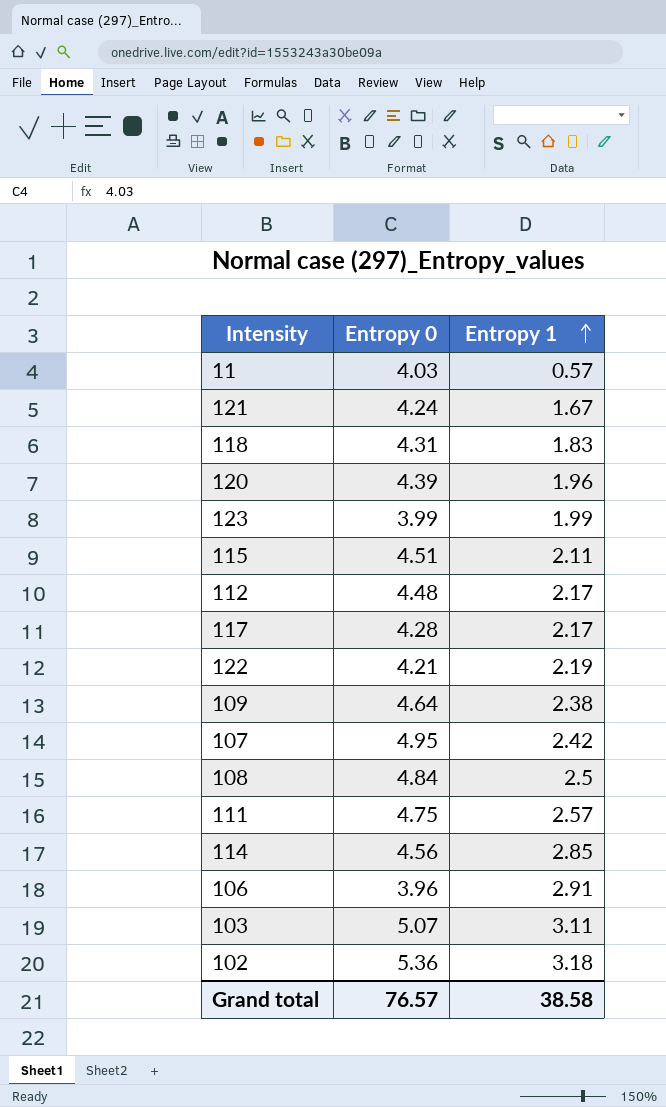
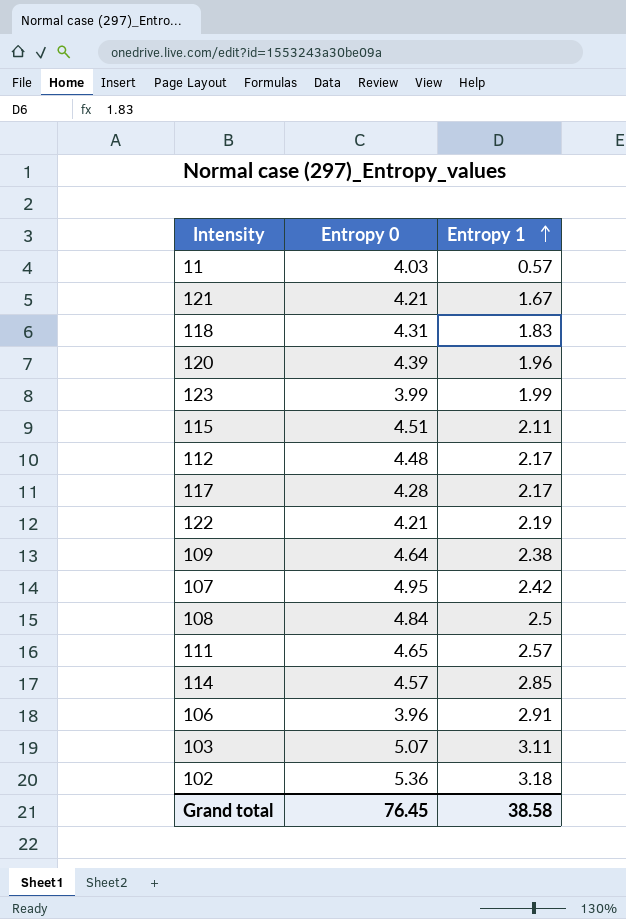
121 | Entropy 0: 4.24 -> 4.21
111 | Entropy 0: 4.75 -> 4.65
114 | Entropy 0: 4.56 -> 4.57
Grand total | Entropy 0: 76.57 -> 76.45

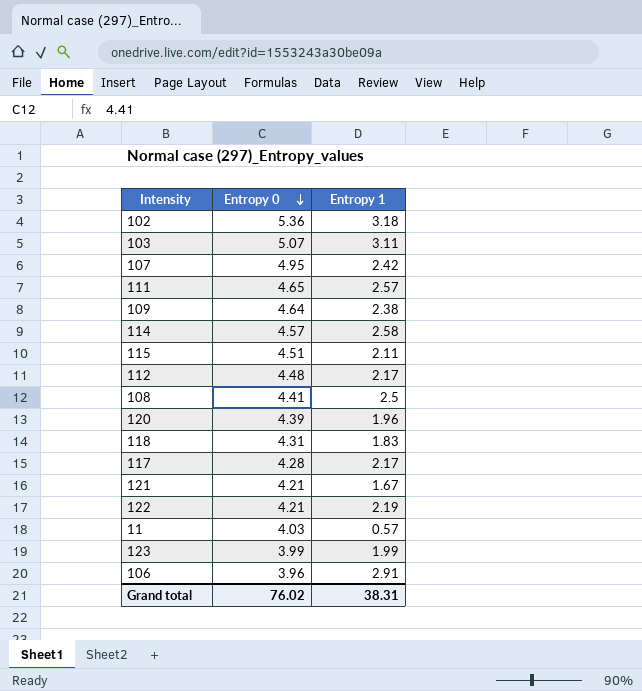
row order: Entropy 1 ascending -> Entropy 0 descending
114 | Entropy 1: 2.85 -> 2.58
108 | Entropy 0: 4.84 -> 4.41
Grand total | Entropy 0: 76.45 -> 76.02
Grand total | Entropy 1: 38.58 -> 38.31

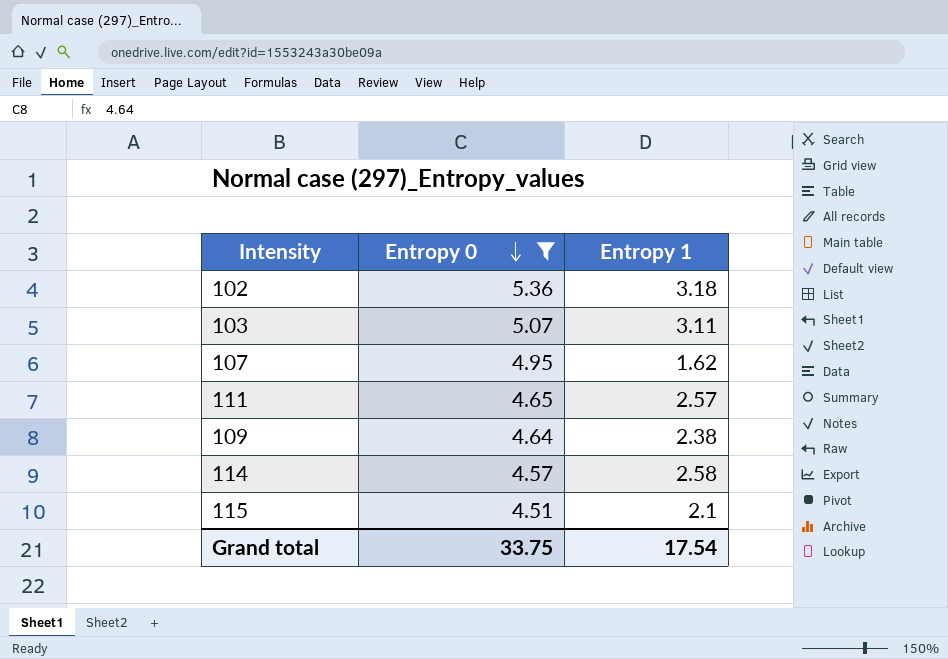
filter: none -> Entropy 0 >= 4.51
107 | Entropy 1: 2.42 -> 1.62
115 | Entropy 1: 2.11 -> 2.1
Grand total | Entropy 0: 76.02 -> 33.75
Grand total | Entropy 1: 38.31 -> 17.54

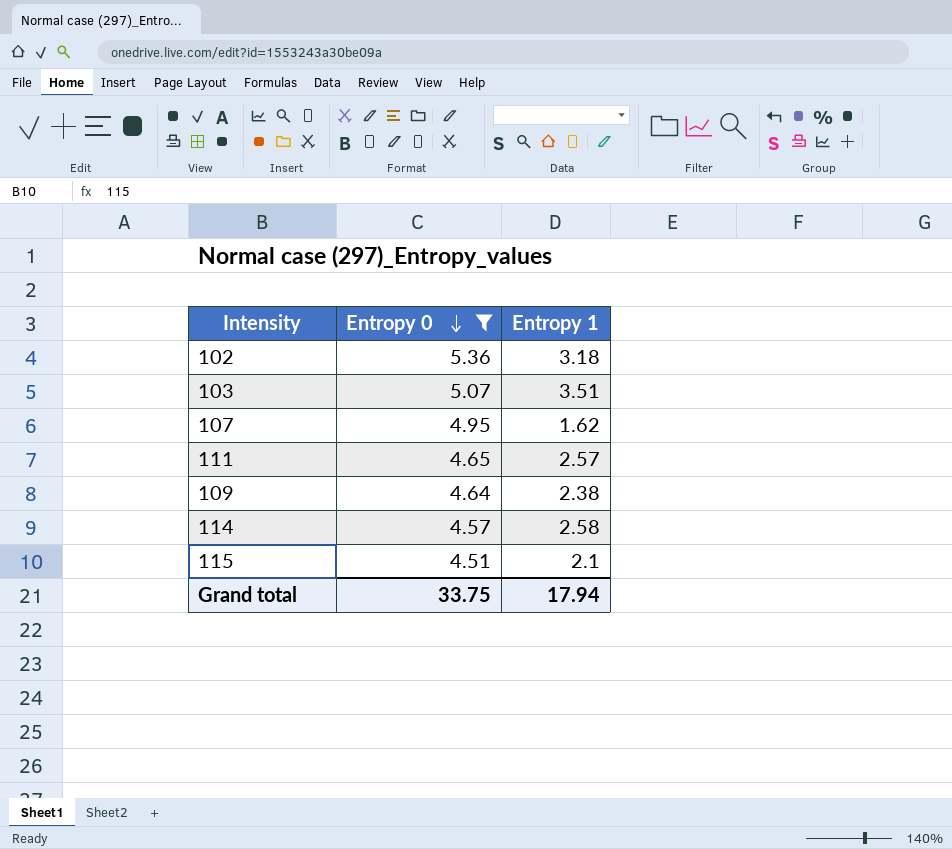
103 | Entropy 1: 3.11 -> 3.51
Grand total | Entropy 1: 17.54 -> 17.94

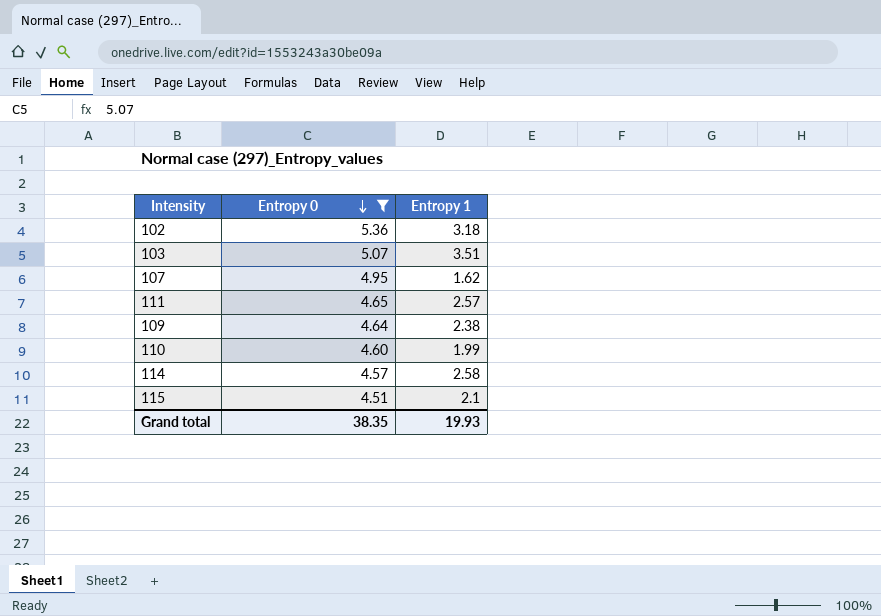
row 110: none -> 4.60 | 1.99
Grand total | Entropy 0: 33.75 -> 38.35
Grand total | Entropy 1: 17.94 -> 19.93

